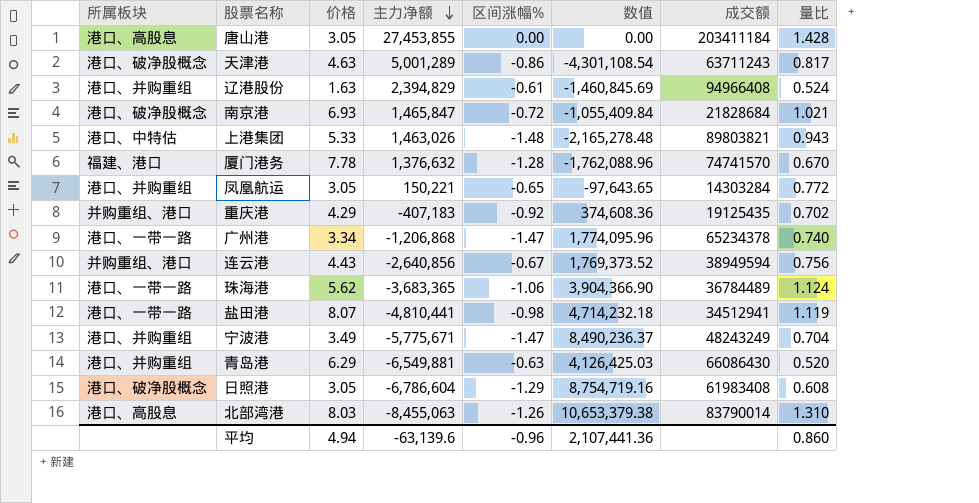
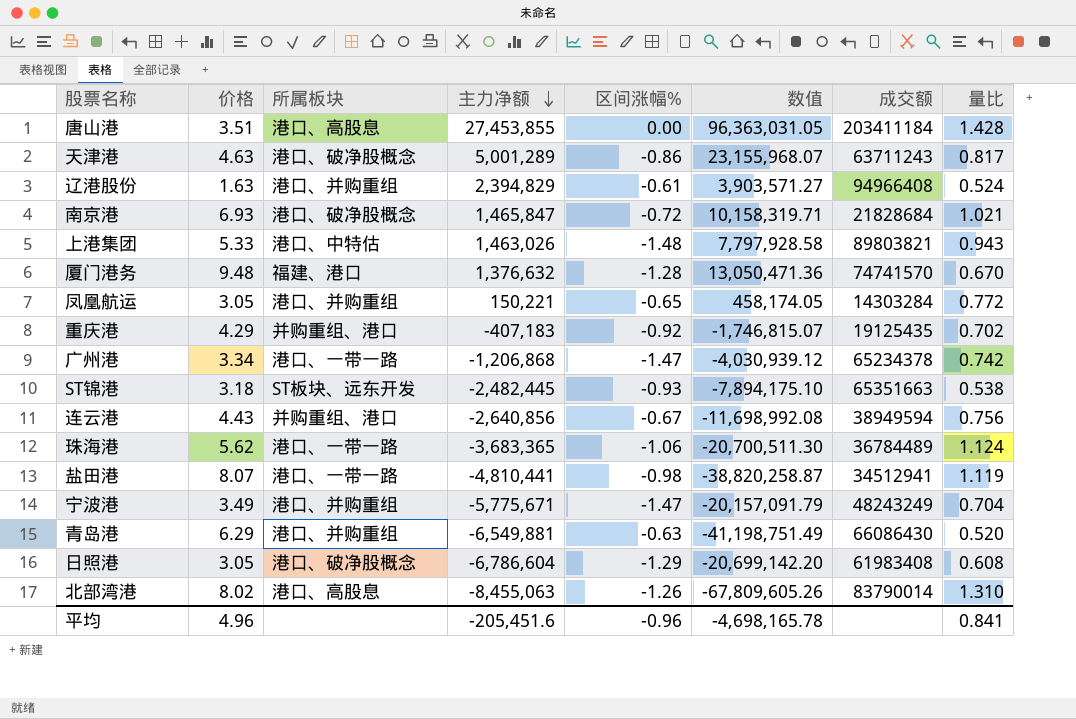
column 所属板块 | position: 1 -> 3
column 数值 | formula: [主力净额] * [区间涨幅%] -> [价格] * [主力净额]
唐山港 | 价格: 3.05 -> 3.51
厦门港务 | 价格: 7.78 -> 9.48
广州港 | 量比: 0.740 -> 0.742
row ST锦港: none -> 3.18 | ST板块、远东开发 | -2,482,445 | -0.93 | -7,894,175.10 | 65351663 | 0.538
北部湾港 | 价格: 8.03 -> 8.02
平均 | 价格: 4.94 -> 4.96
平均 | 主力净额: -63,139.6 -> -205,451.6
平均 | 数值: 2,107,441.36 -> -4,698,165.78
平均 | 量比: 0.860 -> 0.841

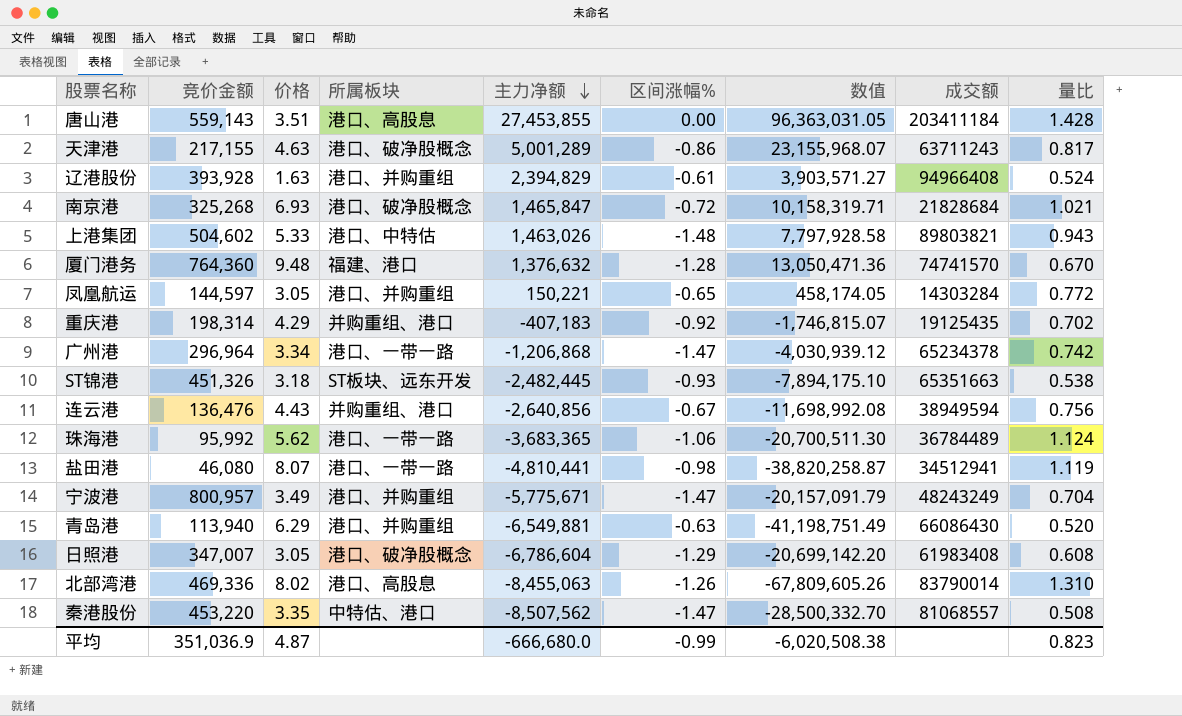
column 竞价金额 | position: none -> 2
row 秦港股份: none -> 453,220 | 3.35 | 中特估、港口 | -8,507,562 | -1.47 | -28,500,332.70 | 81068557 | 0.508
平均 | 价格: 4.96 -> 4.87
平均 | 主力净额: -205,451.6 -> -666,680.0
平均 | 区间涨幅%: -0.96 -> -0.99
平均 | 数值: -4,698,165.78 -> -6,020,508.38
平均 | 量比: 0.841 -> 0.823

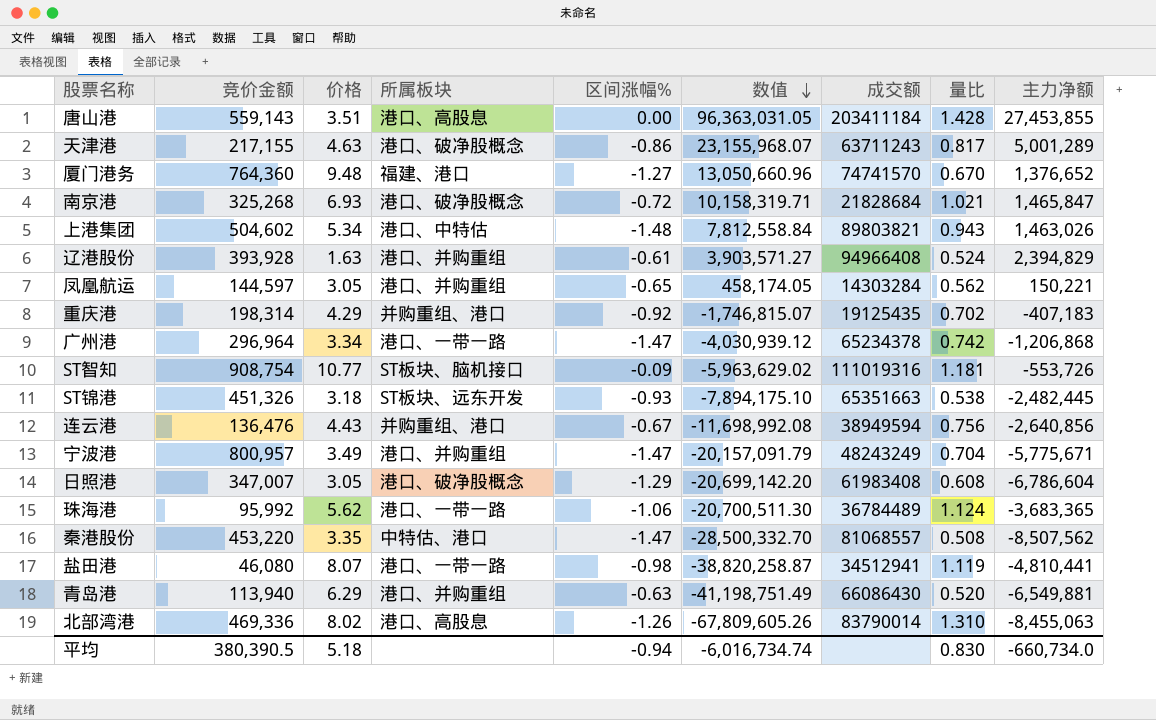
row order: 主力净额 descending -> 数值 descending
column 主力净额 | position: 5 -> 9
厦门港务 | 区间涨幅%: -1.28 -> -1.27
厦门港务 | 数值: 13,050,471.36 -> 13,050,660.96
厦门港务 | 主力净额: 1,376,632 -> 1,376,652
上港集团 | 价格: 5.33 -> 5.34
上港集团 | 数值: 7,797,928.58 -> 7,812,558.84
凤凰航运 | 量比: 0.772 -> 0.562
row ST智知: none -> 908,754 | 10.77 | ST板块、脑机接口 | -0.09 | -5,963,629.02 | 111019316 | 1.181 | -553,726
平均 | 竞价金额: 351,036.9 -> 380,390.5
平均 | 价格: 4.87 -> 5.18
平均 | 区间涨幅%: -0.99 -> -0.94
平均 | 数值: -6,020,508.38 -> -6,016,734.74
平均 | 量比: 0.823 -> 0.830
平均 | 主力净额: -666,680.0 -> -660,734.0

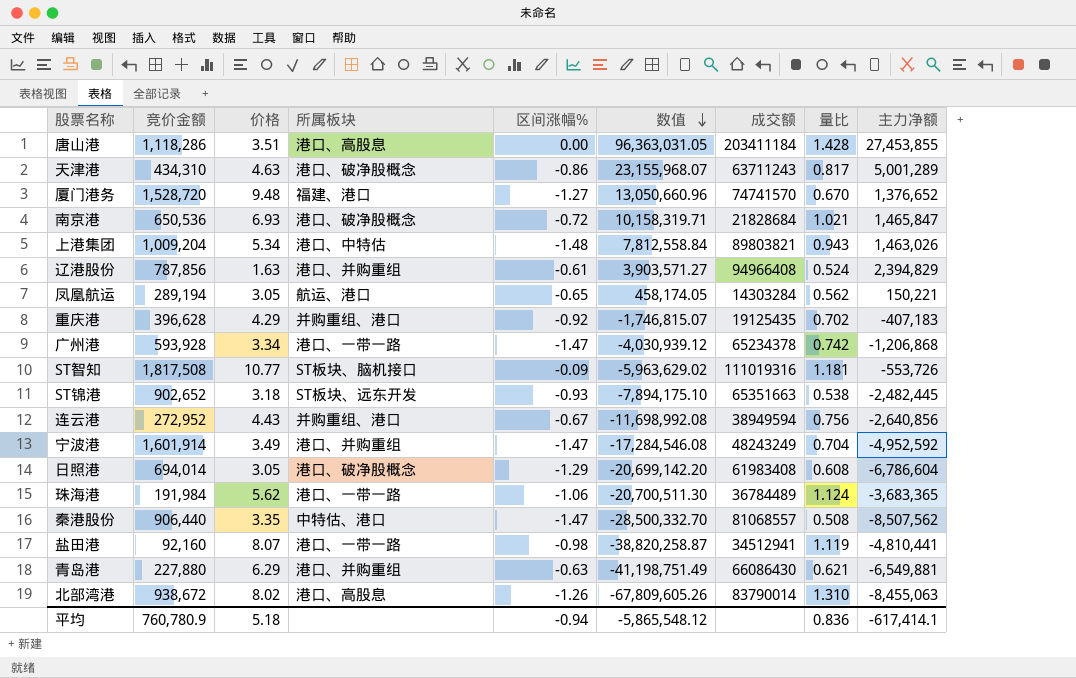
唐山港 | 竞价金额: 559,143 -> 1,118,286
天津港 | 竞价金额: 217,155 -> 434,310
厦门港务 | 竞价金额: 764,360 -> 1,528,720
南京港 | 竞价金额: 325,268 -> 650,536
上港集团 | 竞价金额: 504,602 -> 1,009,204
辽港股份 | 竞价金额: 393,928 -> 787,856
凤凰航运 | 竞价金额: 144,597 -> 289,194
凤凰航运 | 所属板块: 港口、并购重组 -> 航运、港口
重庆港 | 竞价金额: 198,314 -> 396,628
广州港 | 竞价金额: 296,964 -> 593,928
ST智知 | 竞价金额: 908,754 -> 1,817,508
ST锦港 | 竞价金额: 451,326 -> 902,652
连云港 | 竞价金额: 136,476 -> 272,952
宁波港 | 竞价金额: 800,957 -> 1,601,914
宁波港 | 数值: -20,157,091.79 -> -17,284,546.08
宁波港 | 主力净额: -5,775,671 -> -4,952,592
日照港 | 竞价金额: 347,007 -> 694,014
珠海港 | 竞价金额: 95,992 -> 191,984
秦港股份 | 竞价金额: 453,220 -> 906,440
盐田港 | 竞价金额: 46,080 -> 92,160
青岛港 | 竞价金额: 113,940 -> 227,880
青岛港 | 量比: 0.520 -> 0.621
北部湾港 | 竞价金额: 469,336 -> 938,672
平均 | 竞价金额: 380,390.5 -> 760,780.9
平均 | 数值: -6,016,734.74 -> -5,865,548.12
平均 | 量比: 0.830 -> 0.836
平均 | 主力净额: -660,734.0 -> -617,414.1

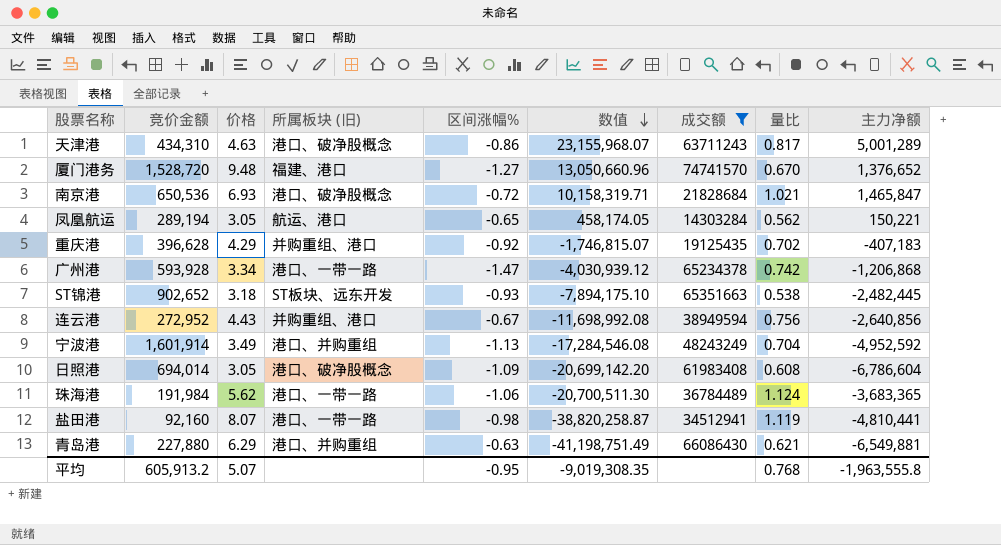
filter: none -> 成交额 <= 74741570
column name: 所属板块 -> 所属板块 (旧)
宁波港 | 区间涨幅%: -1.47 -> -1.13
日照港 | 区间涨幅%: -1.29 -> -1.09
平均 | 竞价金额: 760,780.9 -> 605,913.2
平均 | 价格: 5.18 -> 5.07
平均 | 区间涨幅%: -0.94 -> -0.95
平均 | 数值: -5,865,548.12 -> -9,019,308.35
平均 | 量比: 0.836 -> 0.768
平均 | 主力净额: -617,414.1 -> -1,963,555.8

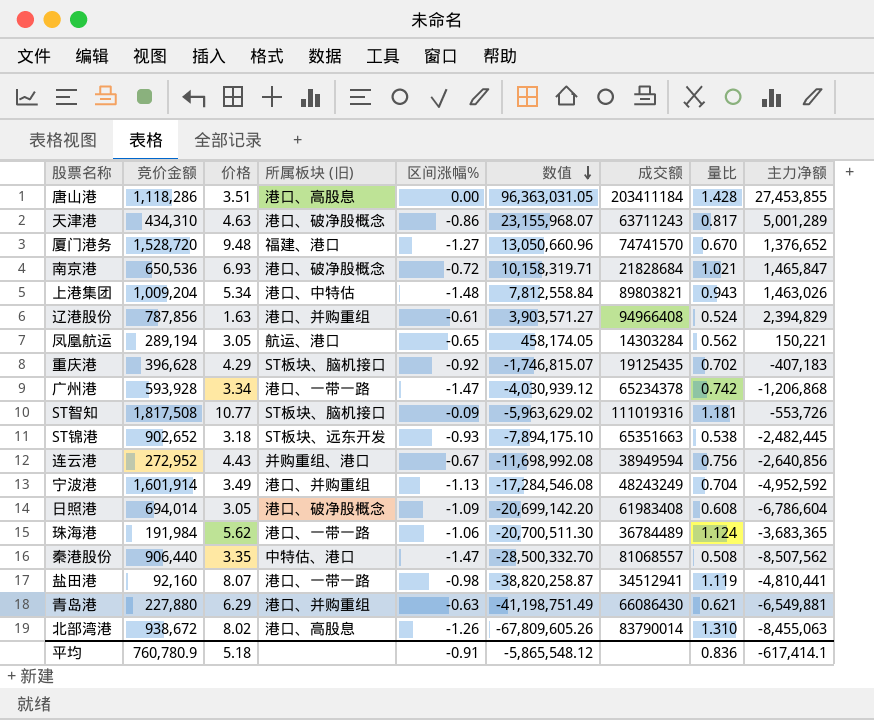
filter: 成交额 <= 74741570 -> none
重庆港 | 所属板块 (旧): 并购重组、港口 -> ST板块、脑机接口
平均 | 竞价金额: 605,913.2 -> 760,780.9
平均 | 价格: 5.07 -> 5.18
平均 | 区间涨幅%: -0.95 -> -0.91
平均 | 数值: -9,019,308.35 -> -5,865,548.12
平均 | 量比: 0.768 -> 0.836
平均 | 主力净额: -1,963,555.8 -> -617,414.1

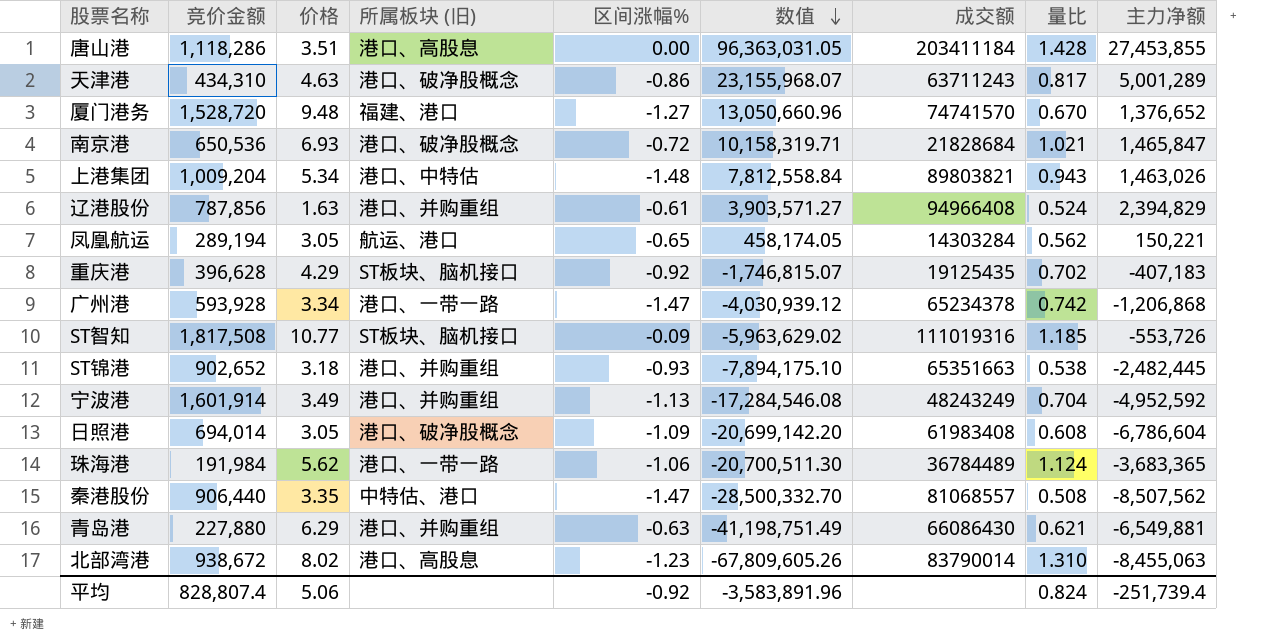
row 连云港: 272,952 | 4.43 | 并购重组、港口 | -0.67 | -11,698,992.08 | 38949594 | 0.756 | -2,640,856 -> none
row 盐田港: 92,160 | 8.07 | 港口、一带一路 | -0.98 | -38,820,258.87 | 34512941 | 1.119 | -4,810,441 -> none
ST智知 | 量比: 1.181 -> 1.185
ST锦港 | 所属板块 (旧): ST板块、远东开发 -> 港口、并购重组
北部湾港 | 区间涨幅%: -1.26 -> -1.23
平均 | 竞价金额: 760,780.9 -> 828,807.4
平均 | 价格: 5.18 -> 5.06
平均 | 区间涨幅%: -0.91 -> -0.92
平均 | 数值: -5,865,548.12 -> -3,583,891.96
平均 | 量比: 0.836 -> 0.824
平均 | 主力净额: -617,414.1 -> -251,739.4

